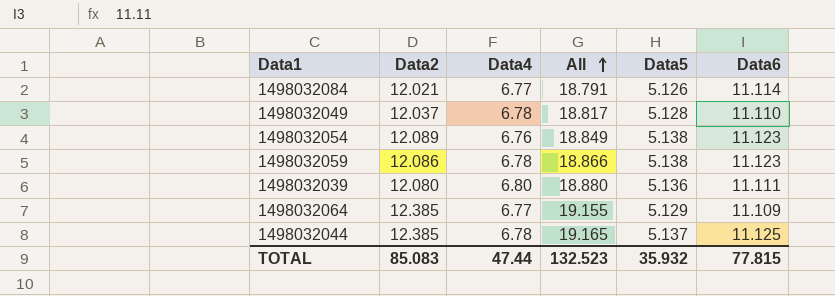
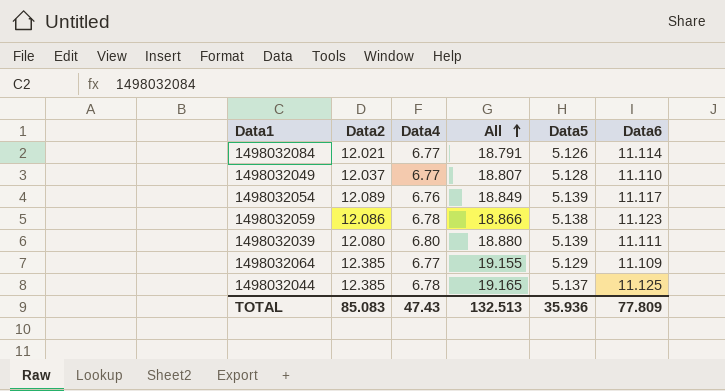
1498032049 | Data4: 6.78 -> 6.77
1498032049 | All: 18.817 -> 18.807
1498032054 | Data5: 5.138 -> 5.139
1498032054 | Data6: 11.123 -> 11.117
1498032039 | Data5: 5.136 -> 5.139
TOTAL | Data4: 47.44 -> 47.43
TOTAL | All: 132.523 -> 132.513
TOTAL | Data5: 35.932 -> 35.936
TOTAL | Data6: 77.815 -> 77.809

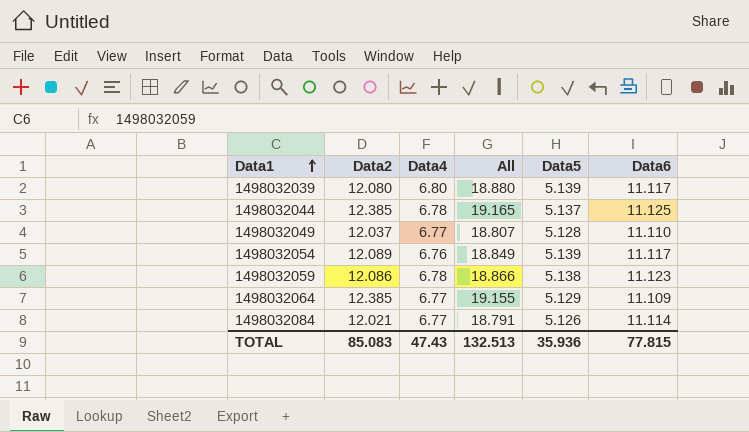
row order: All ascending -> Data1 ascending
1498032039 | Data6: 11.111 -> 11.117
TOTAL | Data6: 77.809 -> 77.815

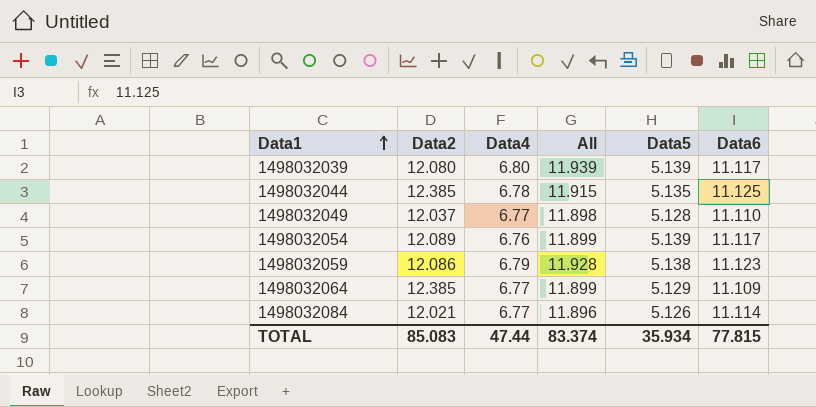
column All | formula: [Data2] + [Data4] -> [Data4] + [Data5]
1498032044 | Data5: 5.137 -> 5.135
1498032059 | Data4: 6.78 -> 6.79
TOTAL | Data4: 47.43 -> 47.44
TOTAL | All: 132.513 -> 83.374
TOTAL | Data5: 35.936 -> 35.934

